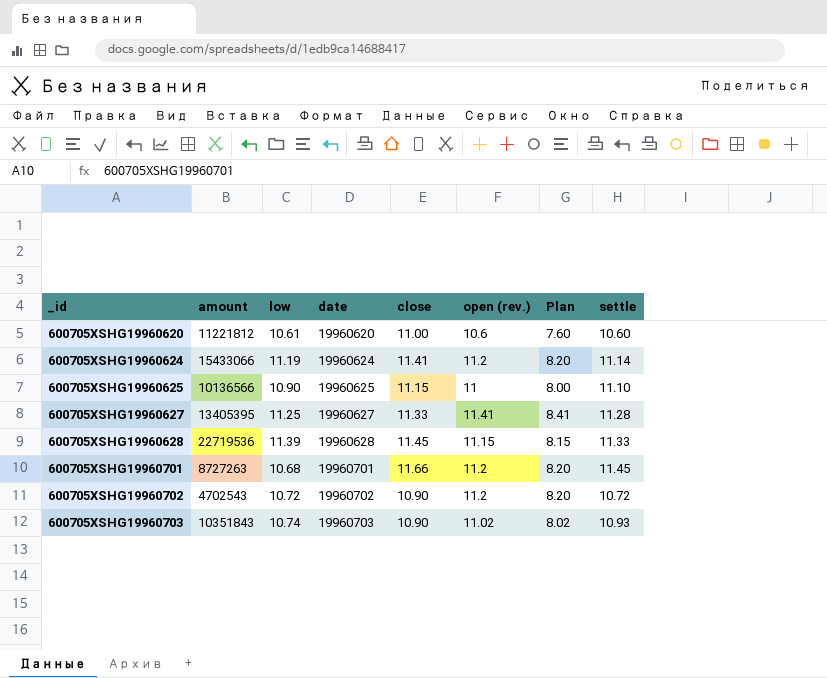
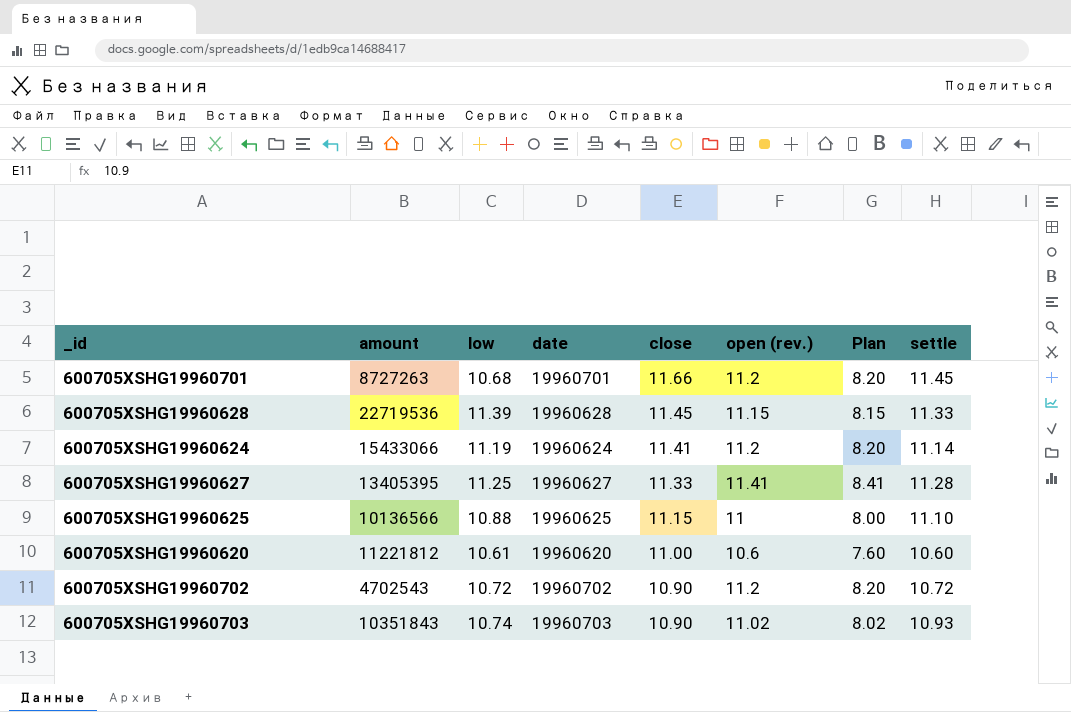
row order: _id ascending -> close descending
600705XSHG19960625 | low: 10.90 -> 10.88

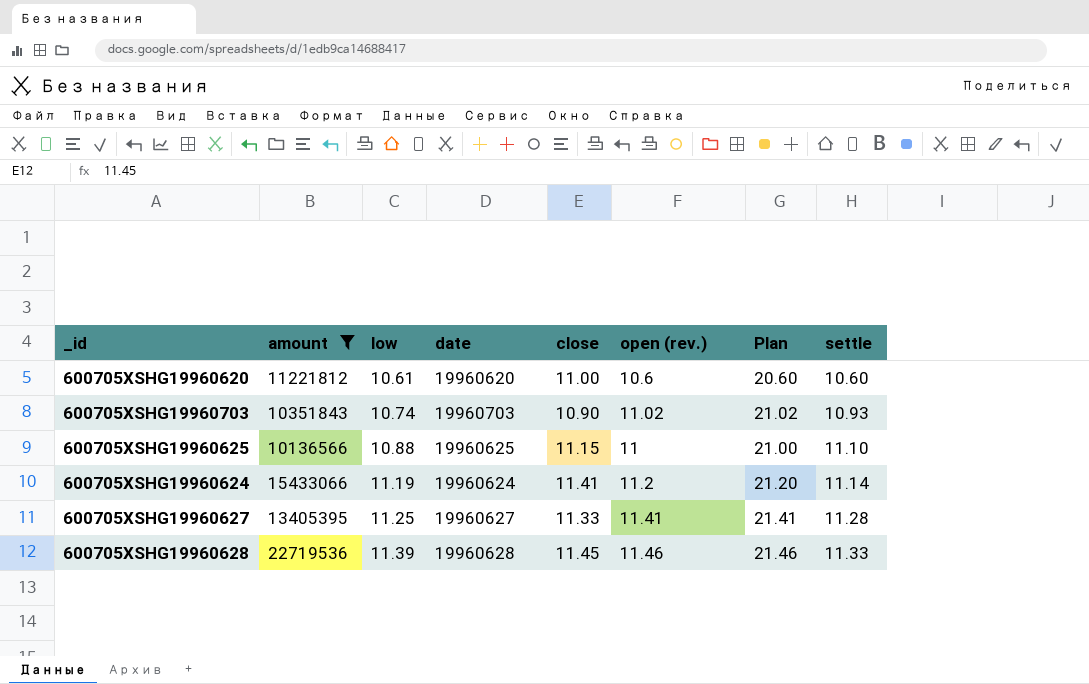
filter: none -> amount >= 10136566
row order: close descending -> low ascending
column Plan | formula: [open (rev.)] - 3 -> [open (rev.)] + 10
600705XSHG19960628 | open (rev.): 11.15 -> 11.46

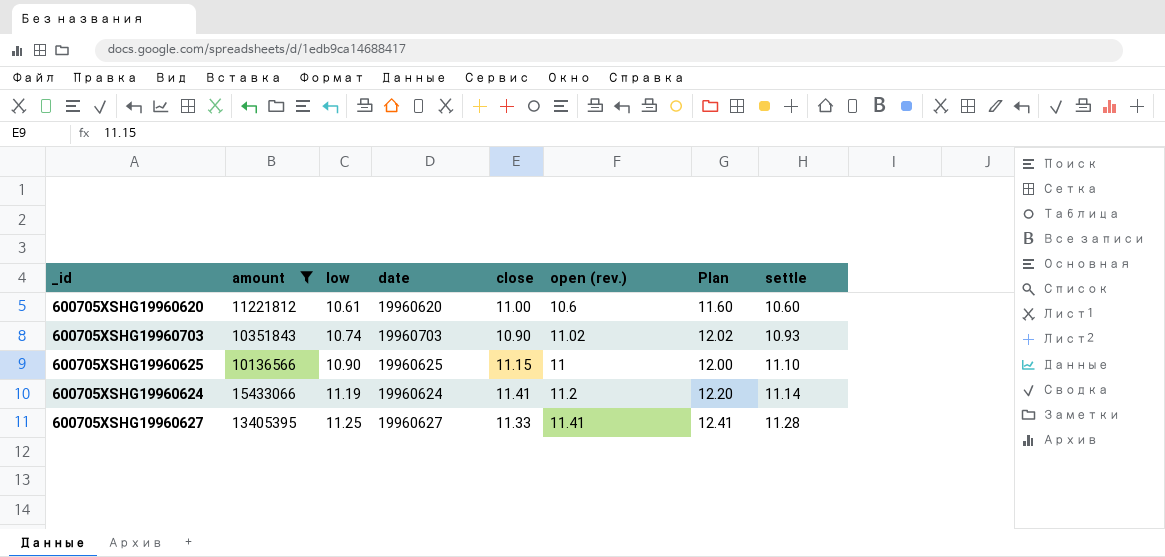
column Plan | formula: [open (rev.)] + 10 -> [open (rev.)] + 1
row 600705XSHG19960628: 22719536 | 11.39 | 19960628 | 11.45 | 11.46 | 21.46 | 11.33 -> none
600705XSHG19960625 | low: 10.88 -> 10.90

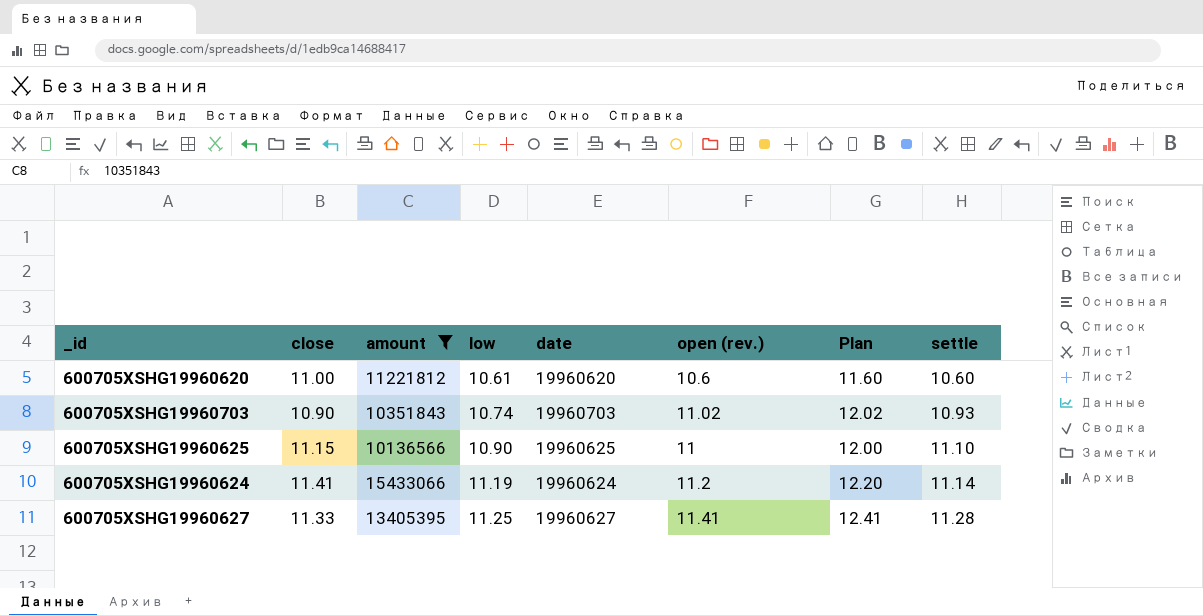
column close | position: 5 -> 2

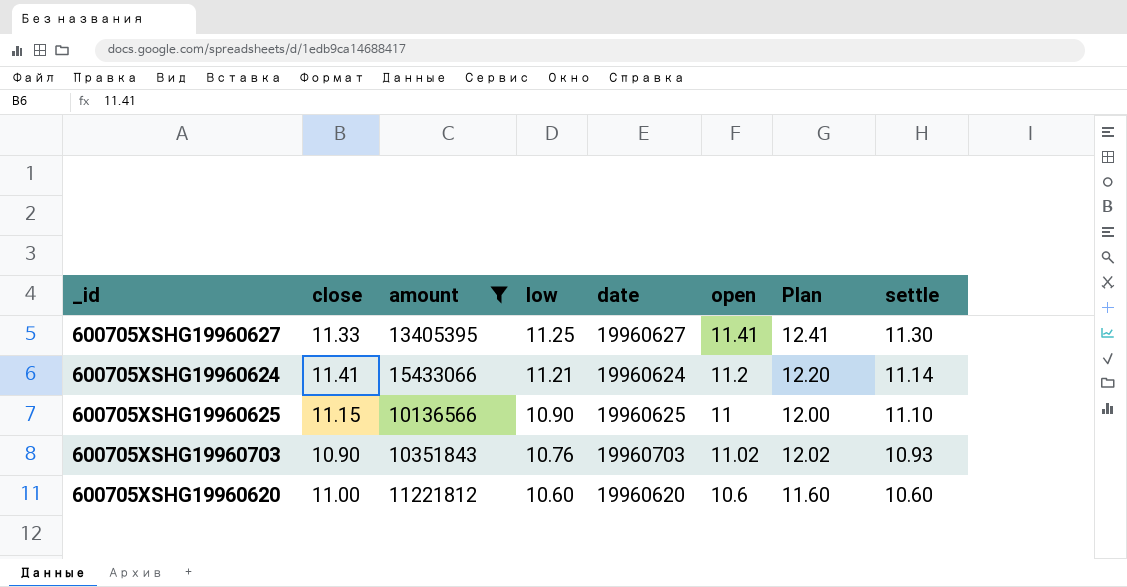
row order: low ascending -> low descending
column name: open (rev.) -> open
600705XSHG19960627 | settle: 11.28 -> 11.30
600705XSHG19960624 | low: 11.19 -> 11.21
600705XSHG19960703 | low: 10.74 -> 10.76
600705XSHG19960620 | low: 10.61 -> 10.60

